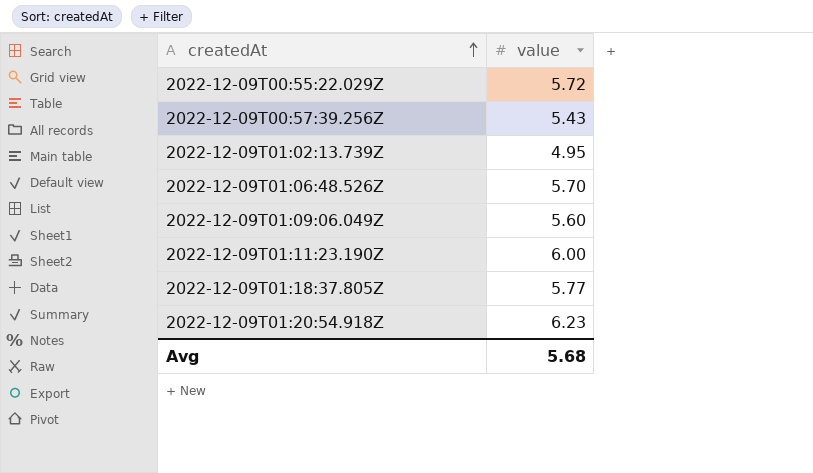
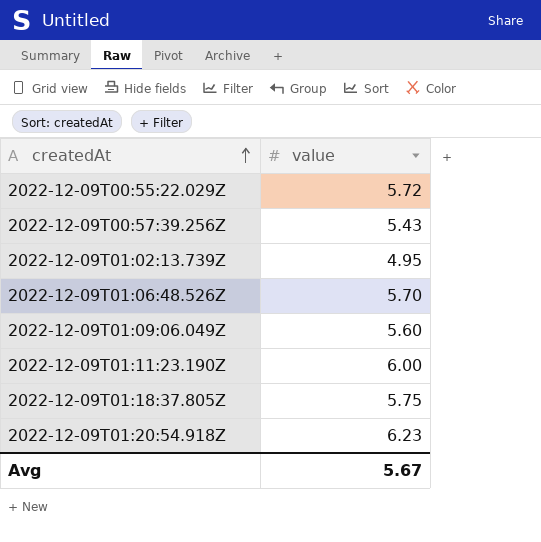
2022-12-09T01:18:37.805Z | value: 5.77 -> 5.75
Avg | value: 5.68 -> 5.67

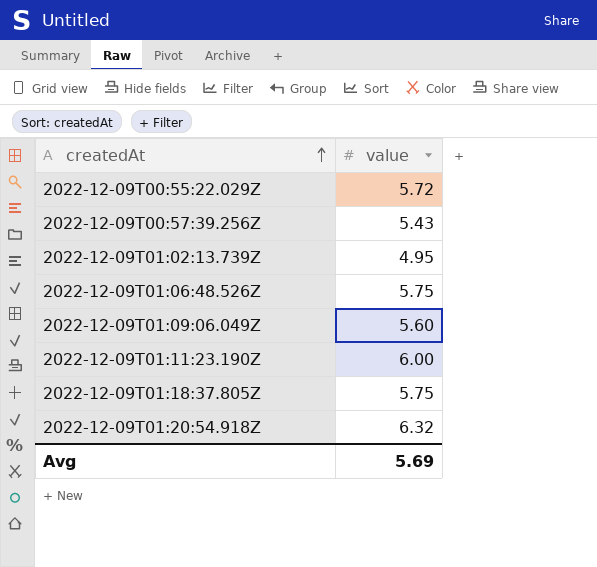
2022-12-09T01:06:48.526Z | value: 5.70 -> 5.75
2022-12-09T01:20:54.918Z | value: 6.23 -> 6.32
Avg | value: 5.67 -> 5.69

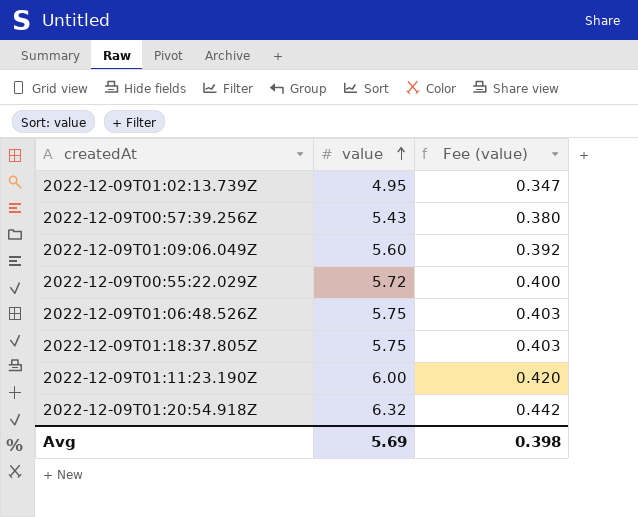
row order: createdAt ascending -> value ascending
column Fee (value) | formula: none -> [value] * 0.07

